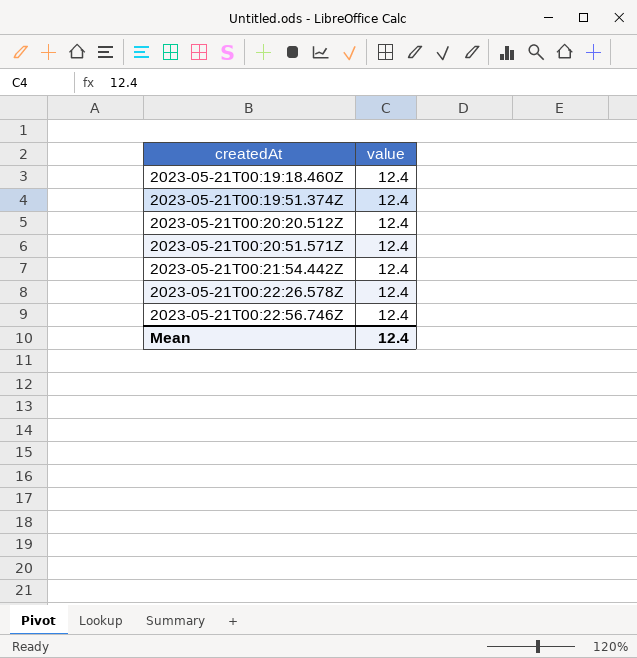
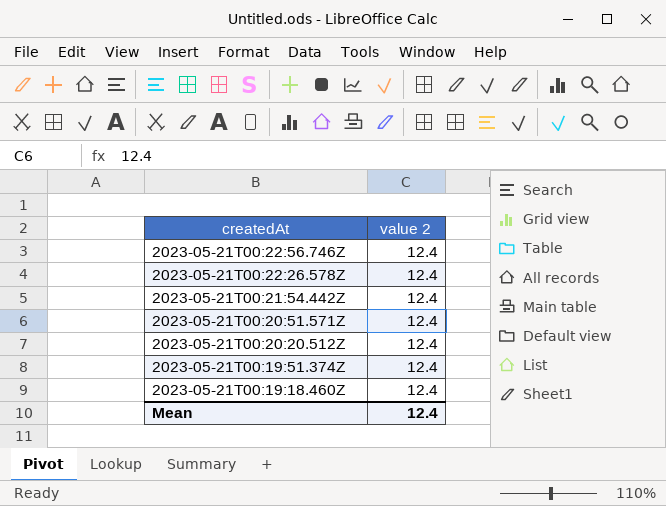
row order: createdAt ascending -> createdAt descending
column name: value -> value 2

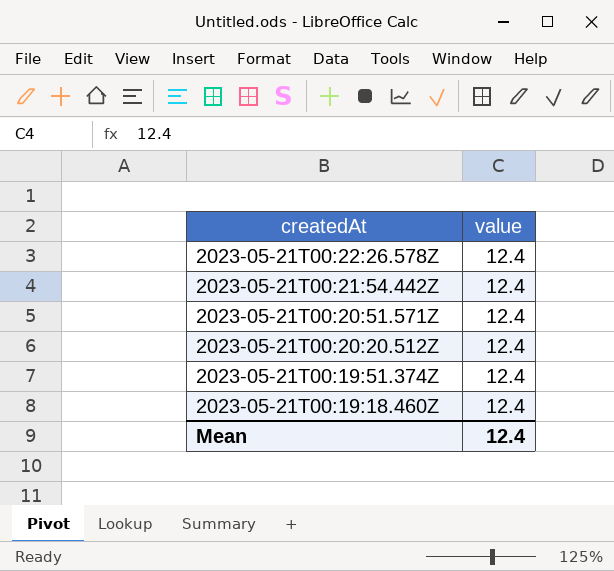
column name: value 2 -> value
row 2023-05-21T00:22:56.746Z: 12.4 -> none

